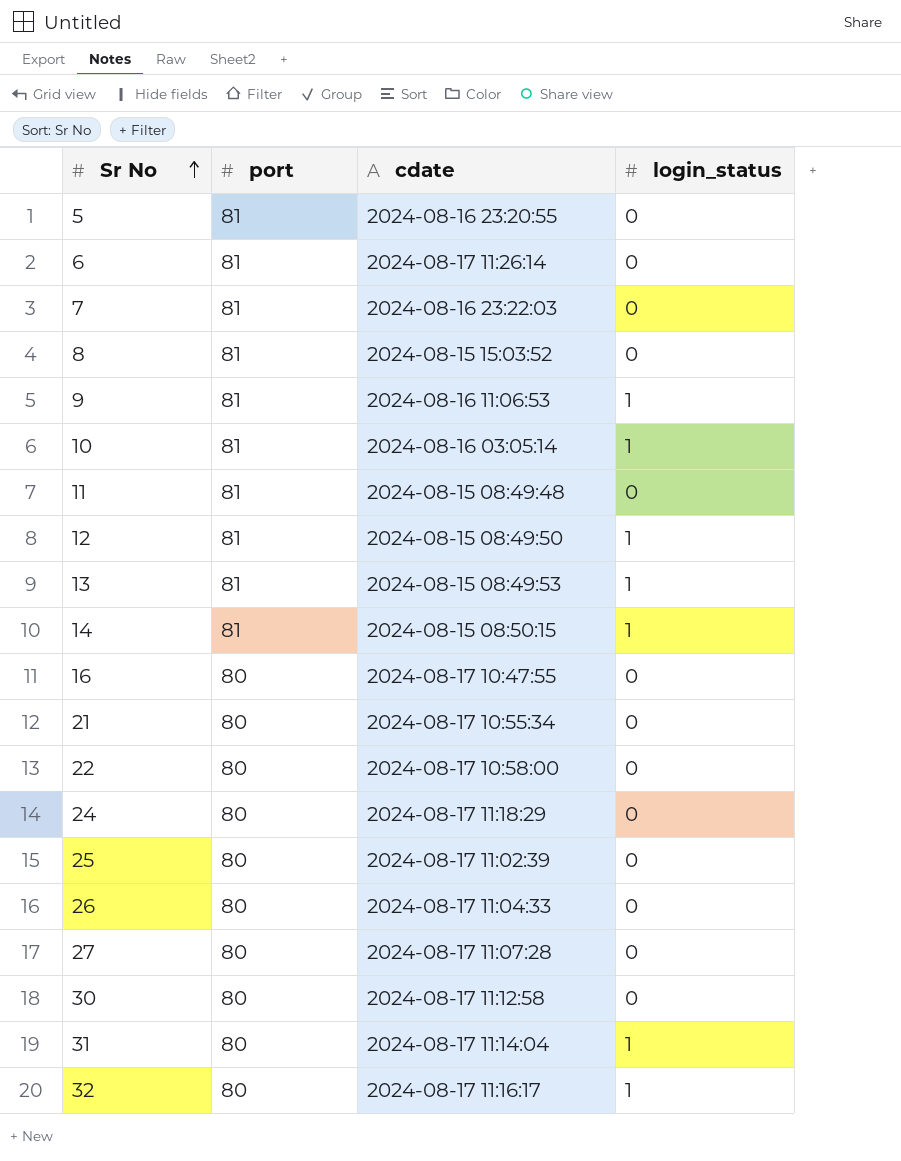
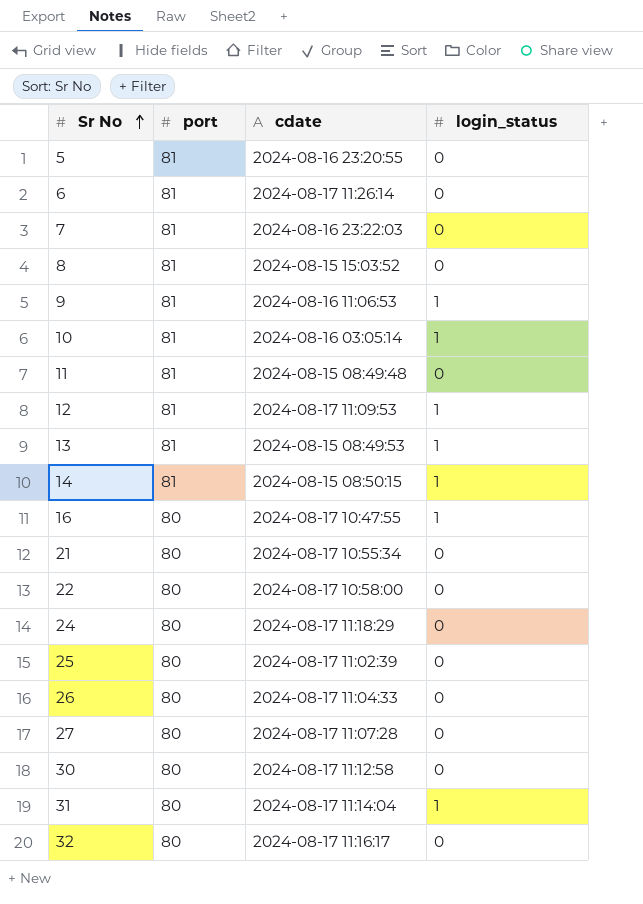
12 | cdate: 2024-08-15 08:49:50 -> 2024-08-17 11:09:53
16 | login_status: 0 -> 1
32 | login_status: 1 -> 0

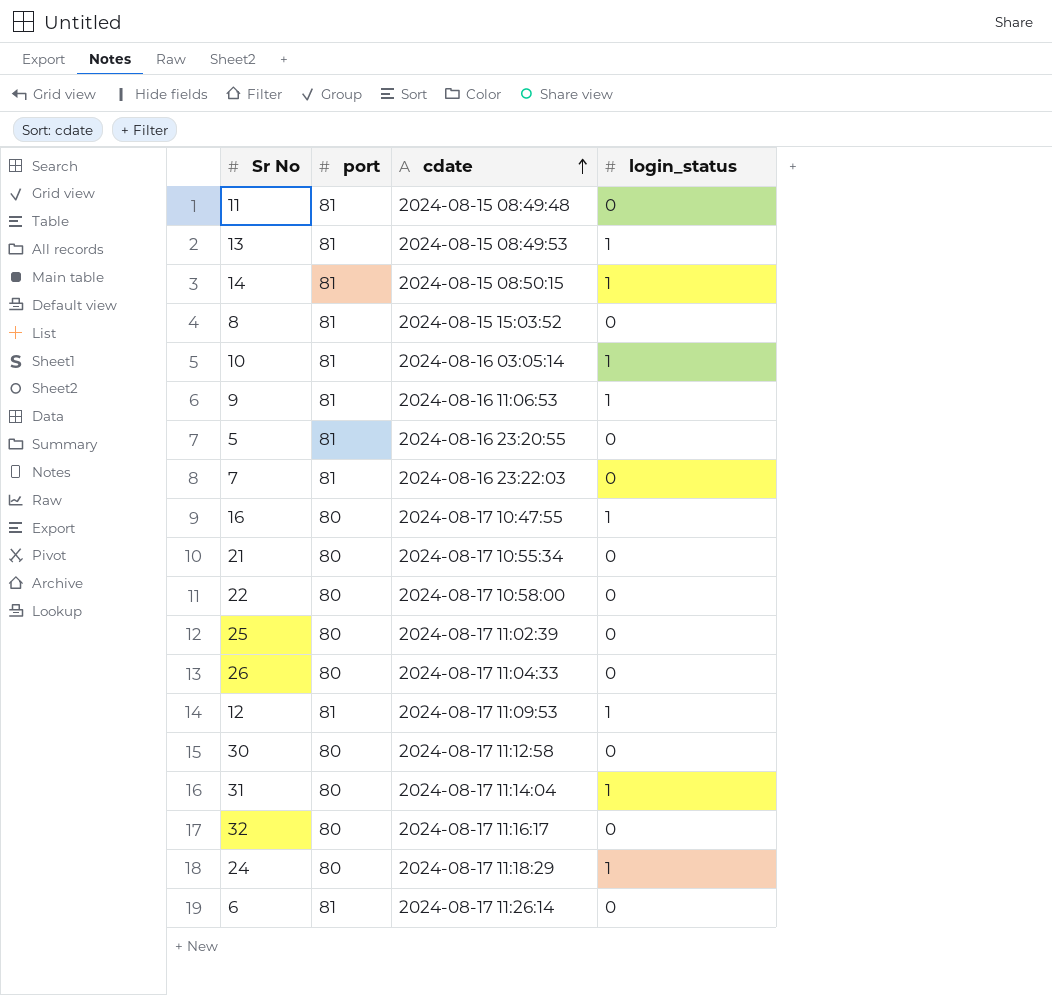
row order: Sr No ascending -> cdate ascending
row 27: 80 | 2024-08-17 11:07:28 | 0 -> none
24 | login_status: 0 -> 1

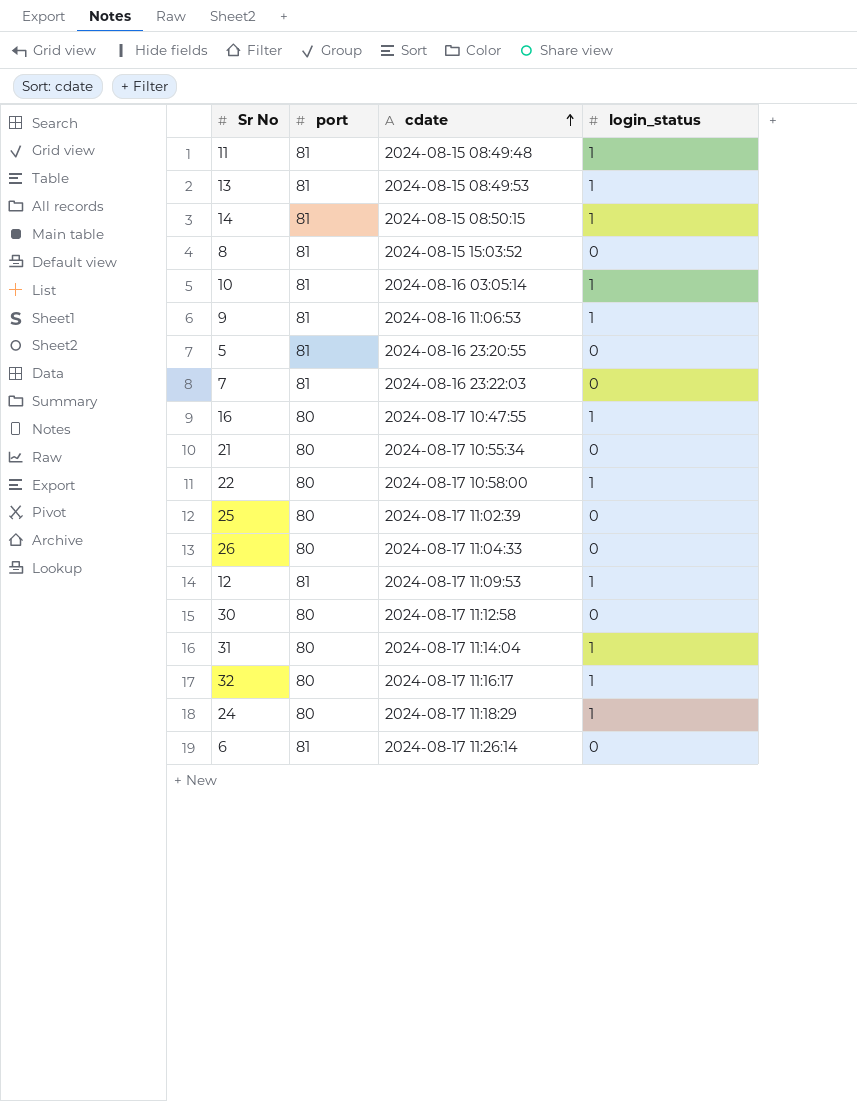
11 | login_status: 0 -> 1
22 | login_status: 0 -> 1
32 | login_status: 0 -> 1

